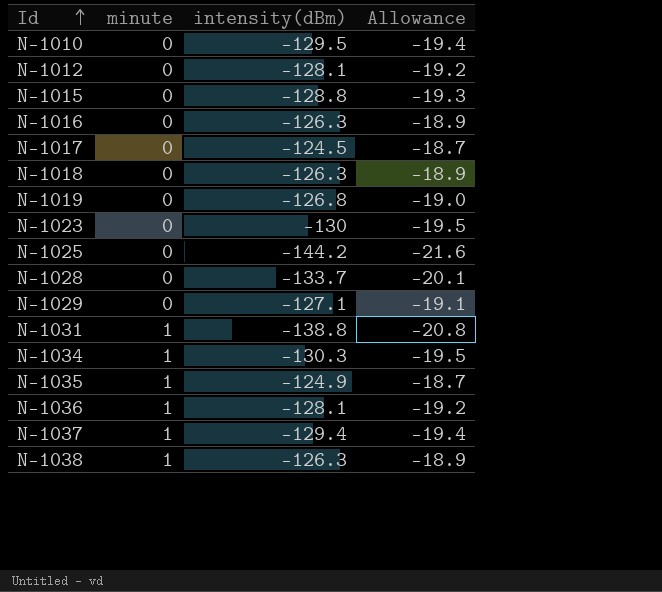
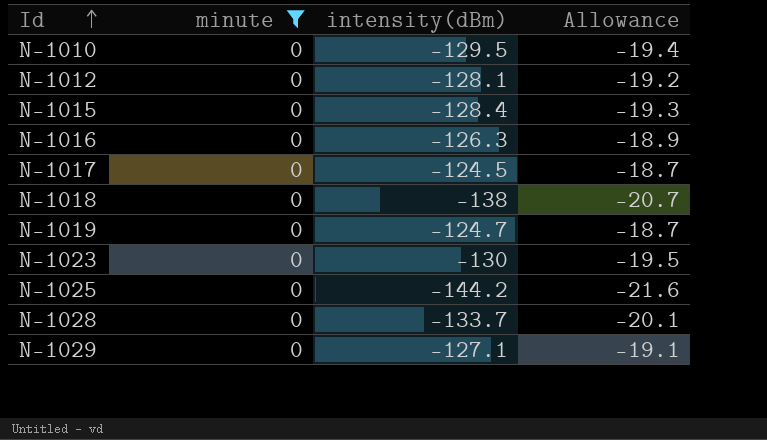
filter: none -> minute = 0
N-1015 | intensity(dBm): -128.8 -> -128.4
N-1018 | intensity(dBm): -126.3 -> -138
N-1018 | Allowance: -18.9 -> -20.7
N-1019 | intensity(dBm): -126.8 -> -124.7
N-1019 | Allowance: -19.0 -> -18.7

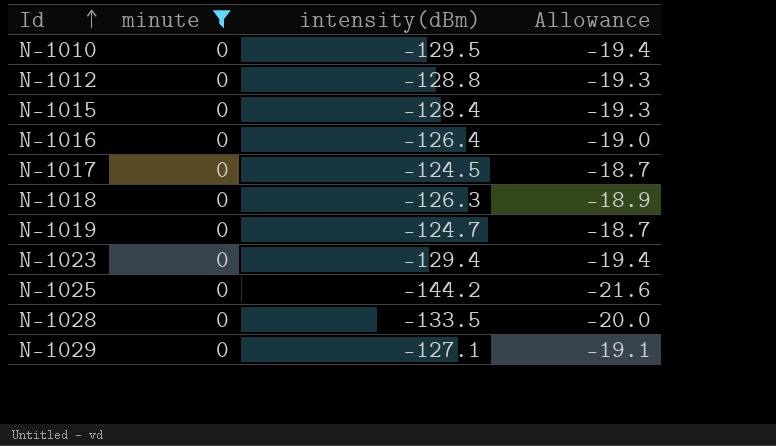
N-1012 | intensity(dBm): -128.1 -> -128.8
N-1012 | Allowance: -19.2 -> -19.3
N-1016 | intensity(dBm): -126.3 -> -126.4
N-1016 | Allowance: -18.9 -> -19.0
N-1018 | intensity(dBm): -138 -> -126.3
N-1018 | Allowance: -20.7 -> -18.9
N-1023 | intensity(dBm): -130 -> -129.4
N-1023 | Allowance: -19.5 -> -19.4
N-1028 | intensity(dBm): -133.7 -> -133.5
N-1028 | Allowance: -20.1 -> -20.0

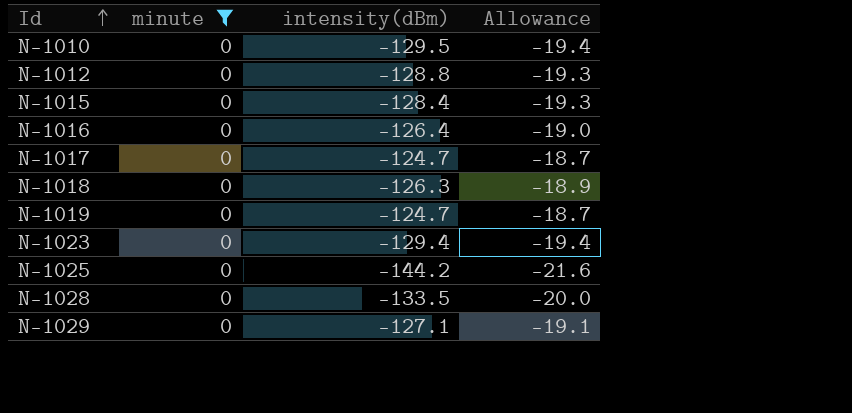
N-1017 | intensity(dBm): -124.5 -> -124.7

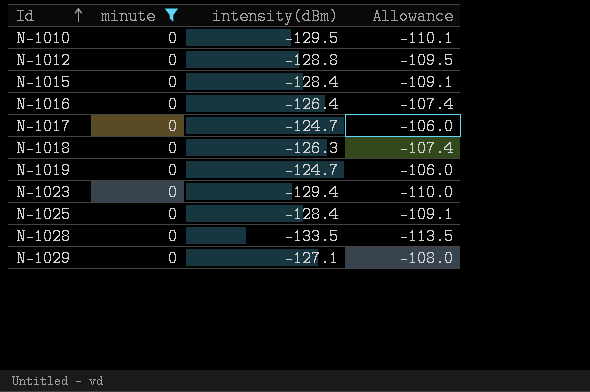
column Allowance | formula: [intensity(dBm)] * 0.15 -> [intensity(dBm)] * 0.85
N-1025 | intensity(dBm): -144.2 -> -128.4

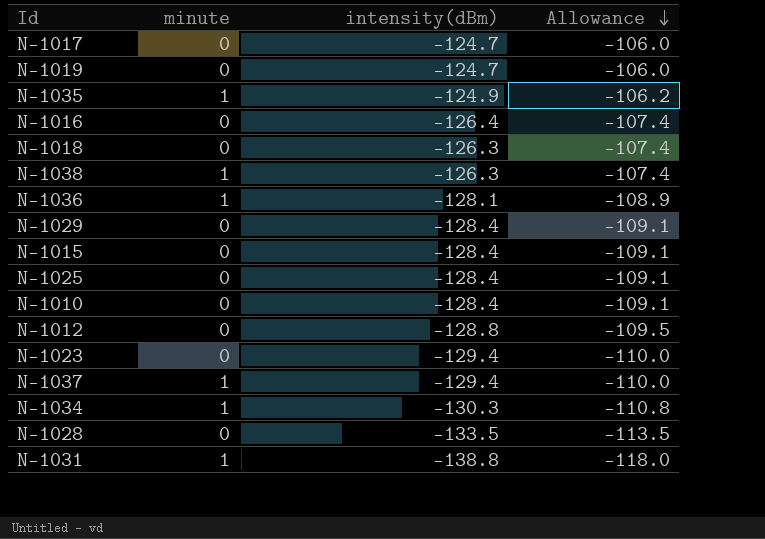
filter: minute = 0 -> none
row order: Id ascending -> Allowance descending
N-1029 | intensity(dBm): -127.1 -> -128.4
N-1029 | Allowance: -108.0 -> -109.1
N-1010 | intensity(dBm): -129.5 -> -128.4
N-1010 | Allowance: -110.1 -> -109.1

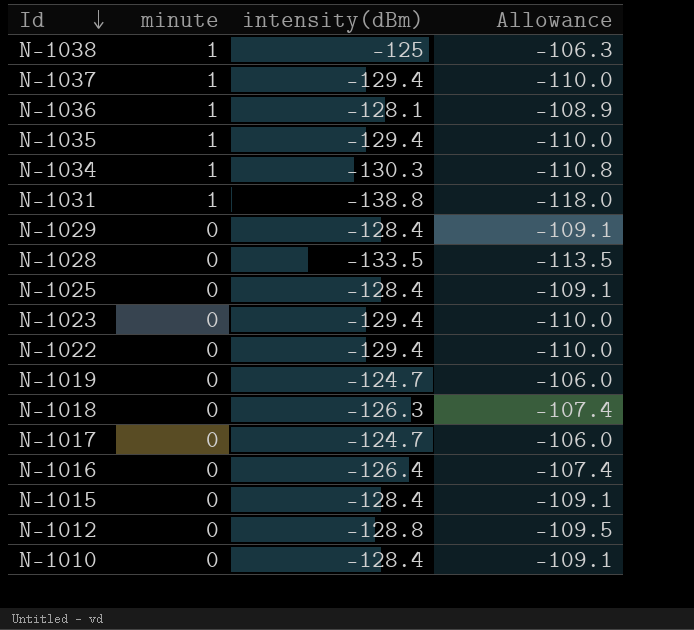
row order: Allowance descending -> Id descending
N-1038 | intensity(dBm): -126.3 -> -125
N-1038 | Allowance: -107.4 -> -106.3
N-1035 | intensity(dBm): -124.9 -> -129.4
N-1035 | Allowance: -106.2 -> -110.0
row N-1022: none -> 0 | -129.4 | -110.0

